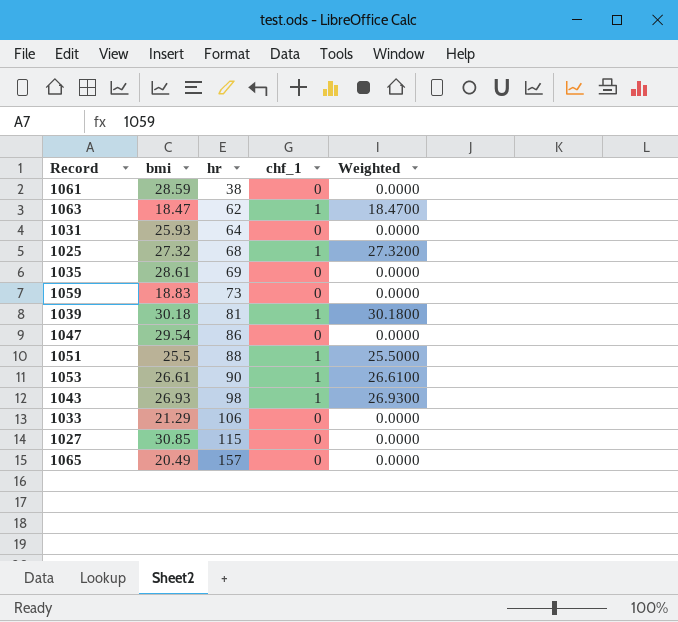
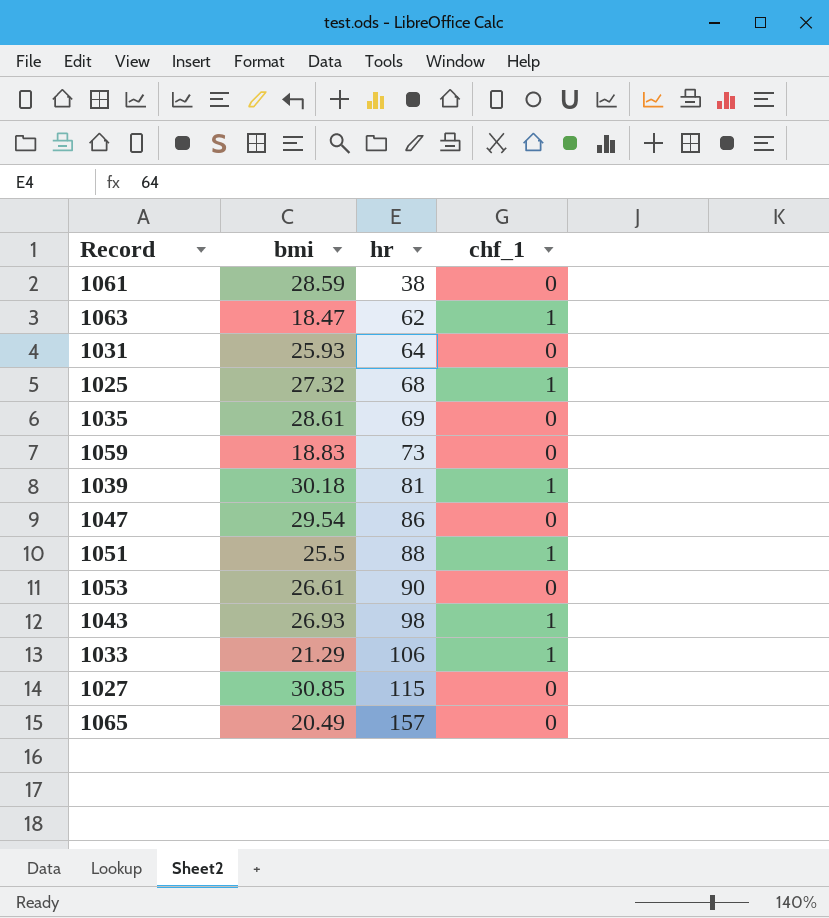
column Weighted | formula: [bmi] * [chf_1] -> none
1053 | chf_1: 1 -> 0
1033 | chf_1: 0 -> 1

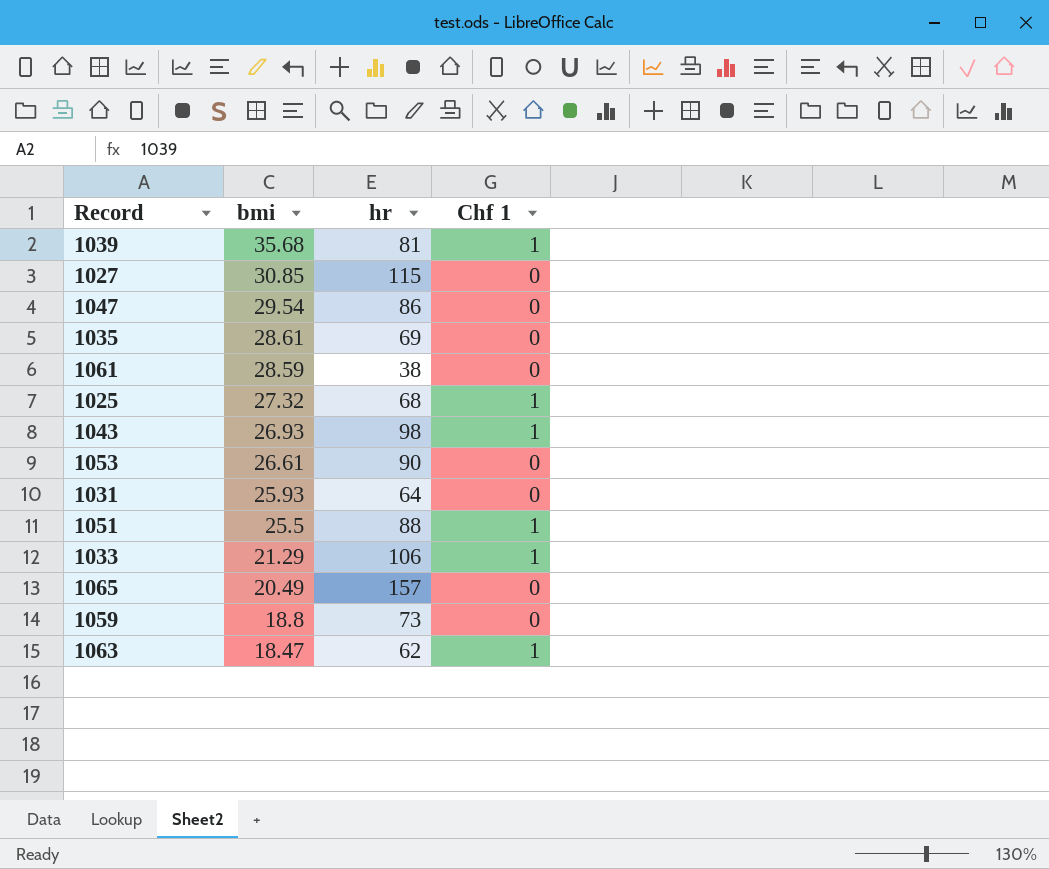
row order: hr ascending -> bmi descending
column name: chf_1 -> Chf 1
1039 | bmi: 30.18 -> 35.68
1059 | bmi: 18.83 -> 18.8

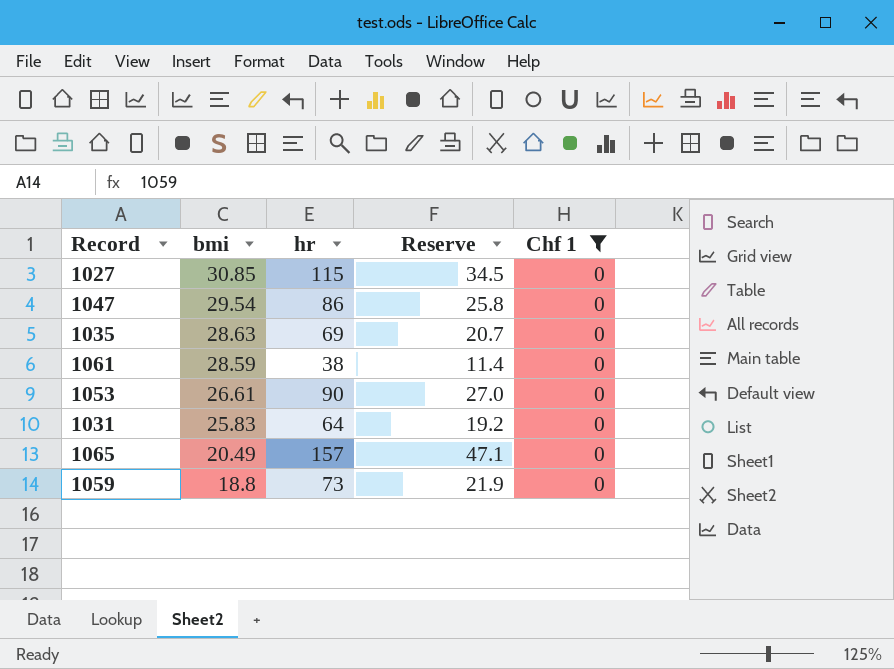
filter: none -> Chf 1 = 0
column Reserve | formula: none -> [hr] * 0.3
1035 | bmi: 28.61 -> 28.63
1031 | bmi: 25.93 -> 25.83

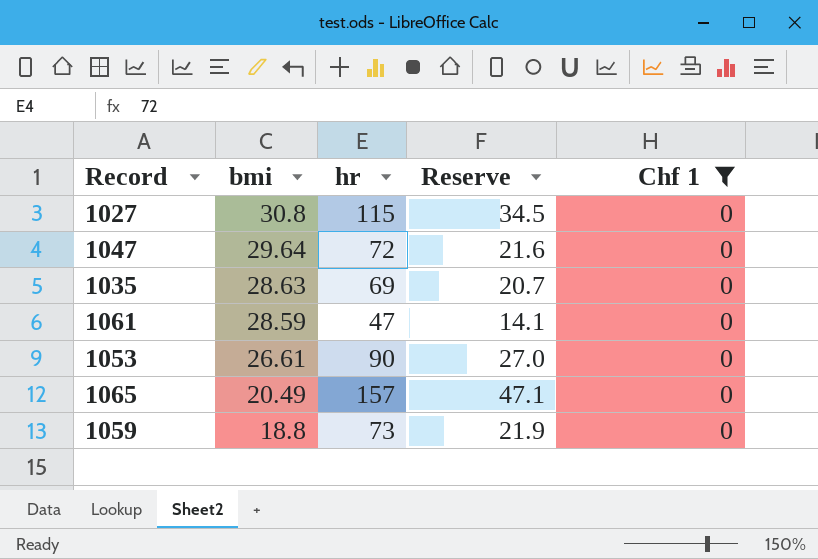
row 1031: 25.83 | 64 | 19.2 | 0 -> none
1027 | bmi: 30.85 -> 30.8
1047 | bmi: 29.54 -> 29.64
1047 | hr: 86 -> 72
1047 | Reserve: 25.8 -> 21.6
1061 | hr: 38 -> 47
1061 | Reserve: 11.4 -> 14.1

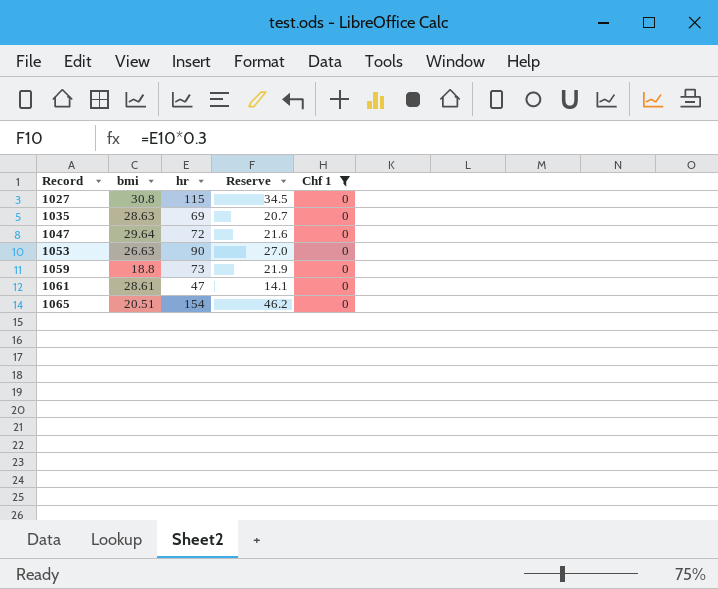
row order: bmi descending -> Record ascending
1053 | bmi: 26.61 -> 26.63
1061 | bmi: 28.59 -> 28.61
1065 | bmi: 20.49 -> 20.51
1065 | hr: 157 -> 154
1065 | Reserve: 47.1 -> 46.2

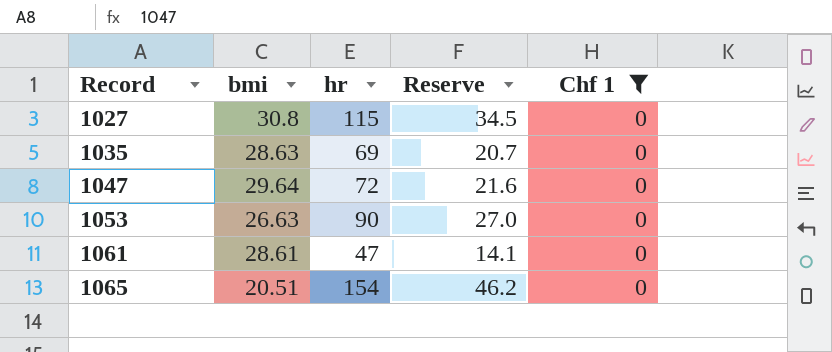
row 1059: 18.8 | 73 | 21.9 | 0 -> none

